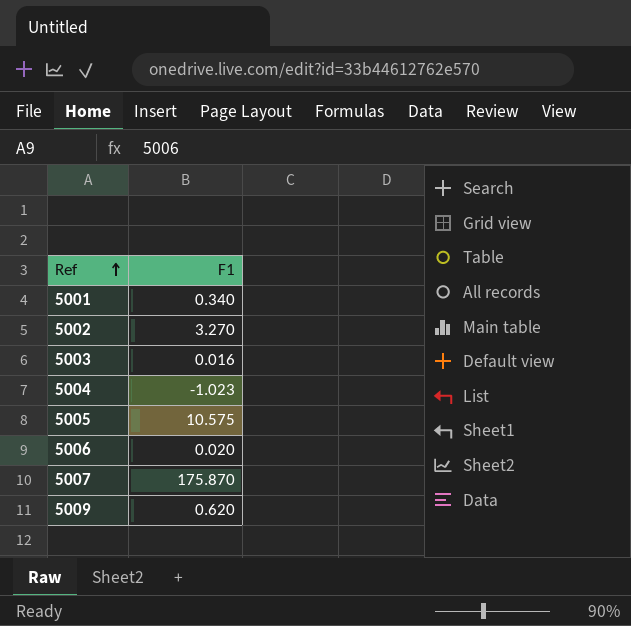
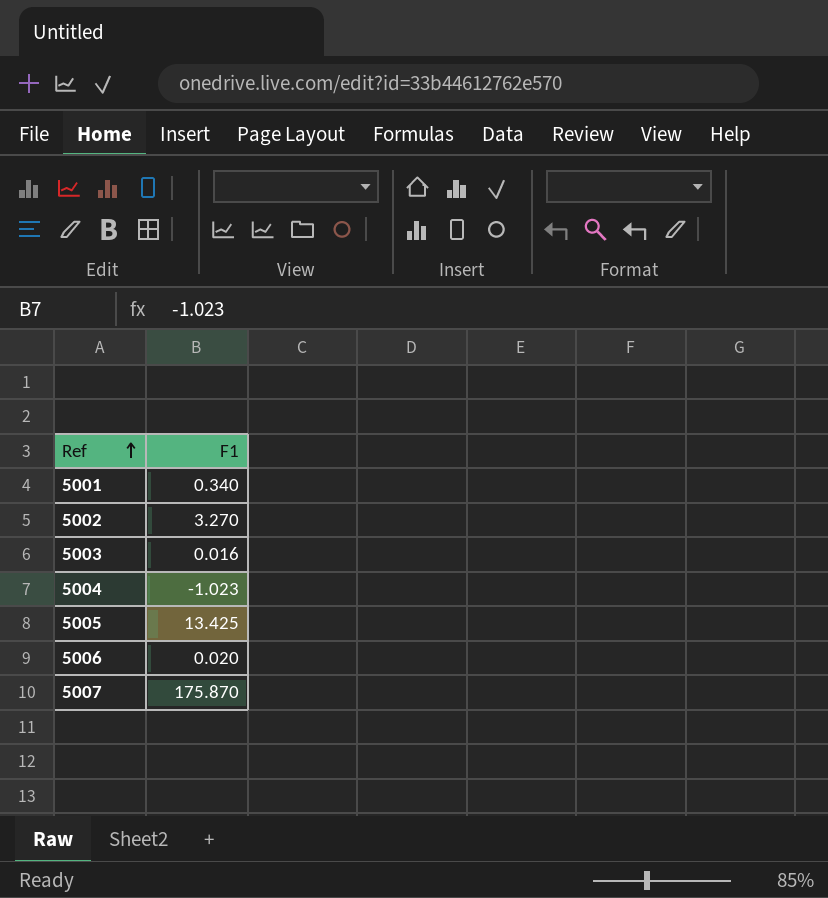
row 5009: 0.620 -> none
5005 | F1: 10.575 -> 13.425

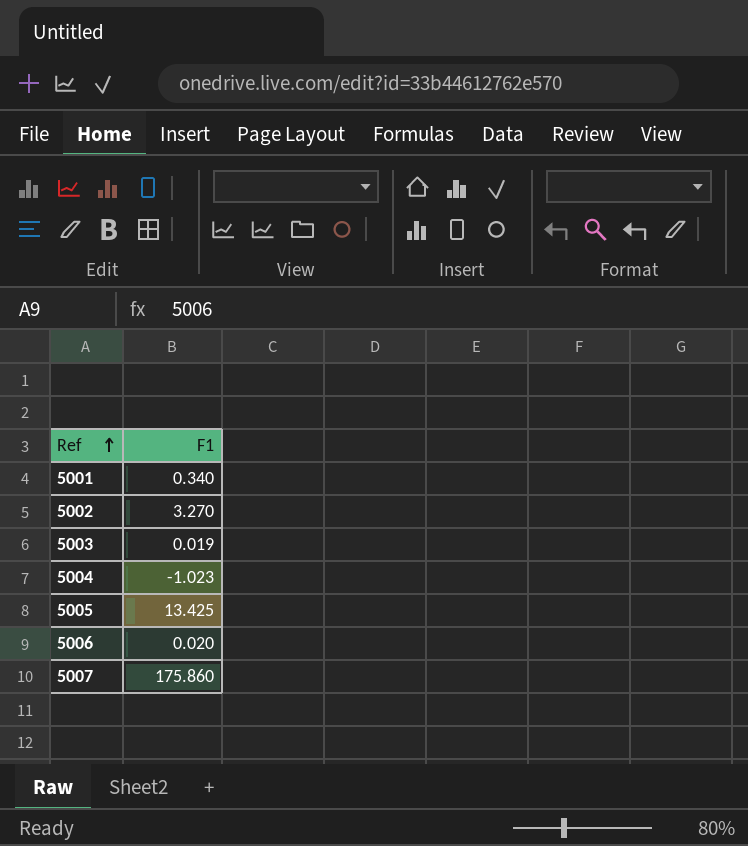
5003 | F1: 0.016 -> 0.019
5007 | F1: 175.870 -> 175.860

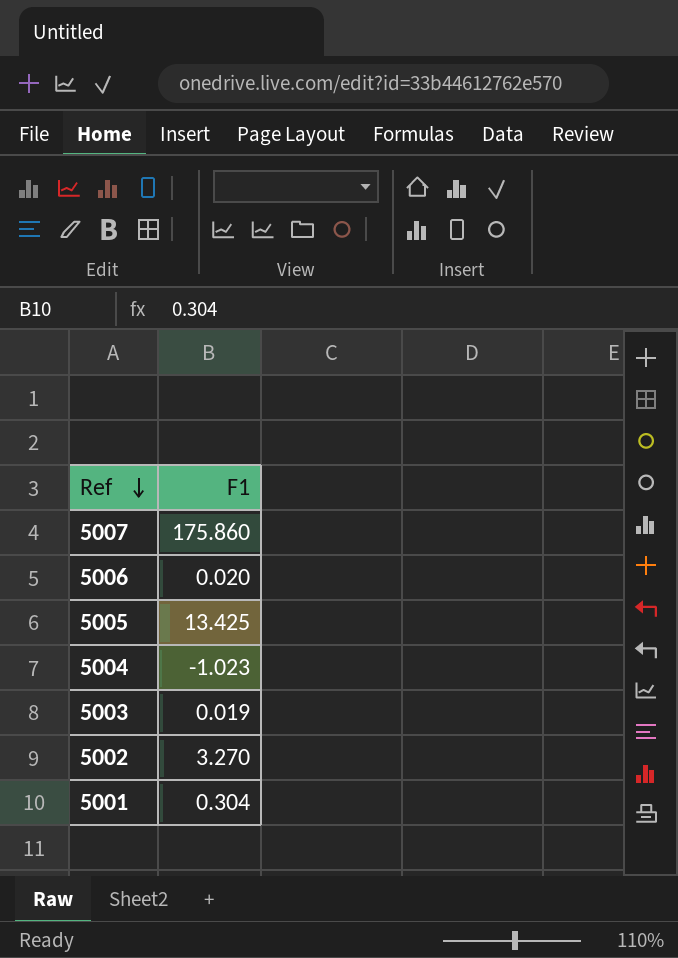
row order: Ref ascending -> Ref descending
5001 | F1: 0.340 -> 0.304

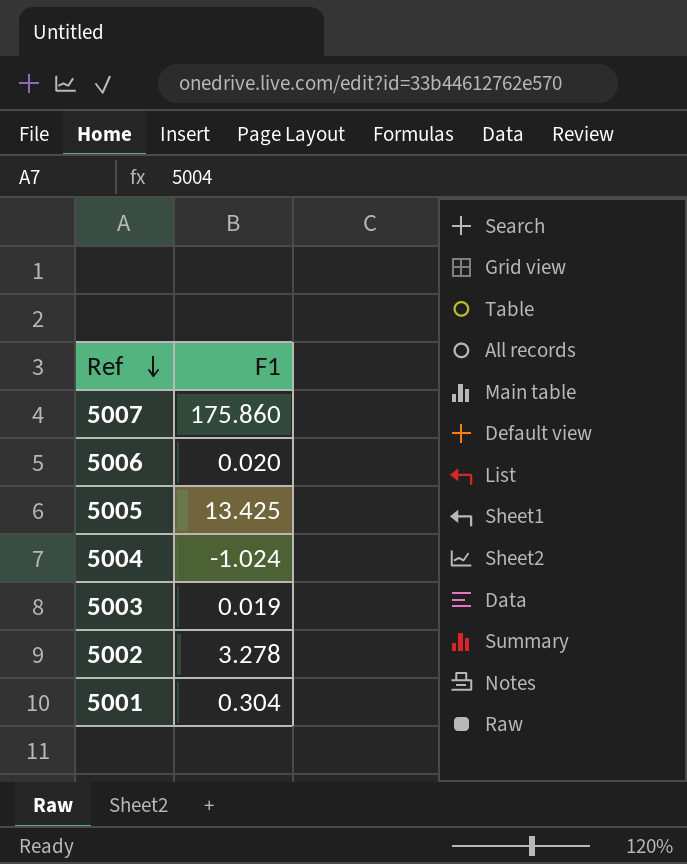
5004 | F1: -1.023 -> -1.024
5002 | F1: 3.270 -> 3.278

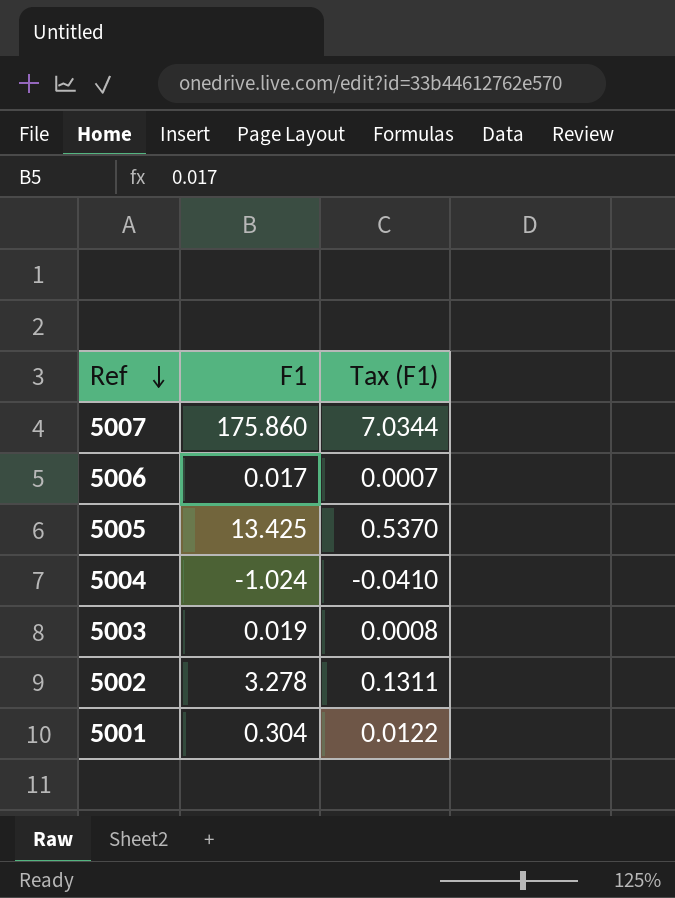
column Tax (F1) | formula: none -> [F1] * 0.04
5006 | F1: 0.020 -> 0.017

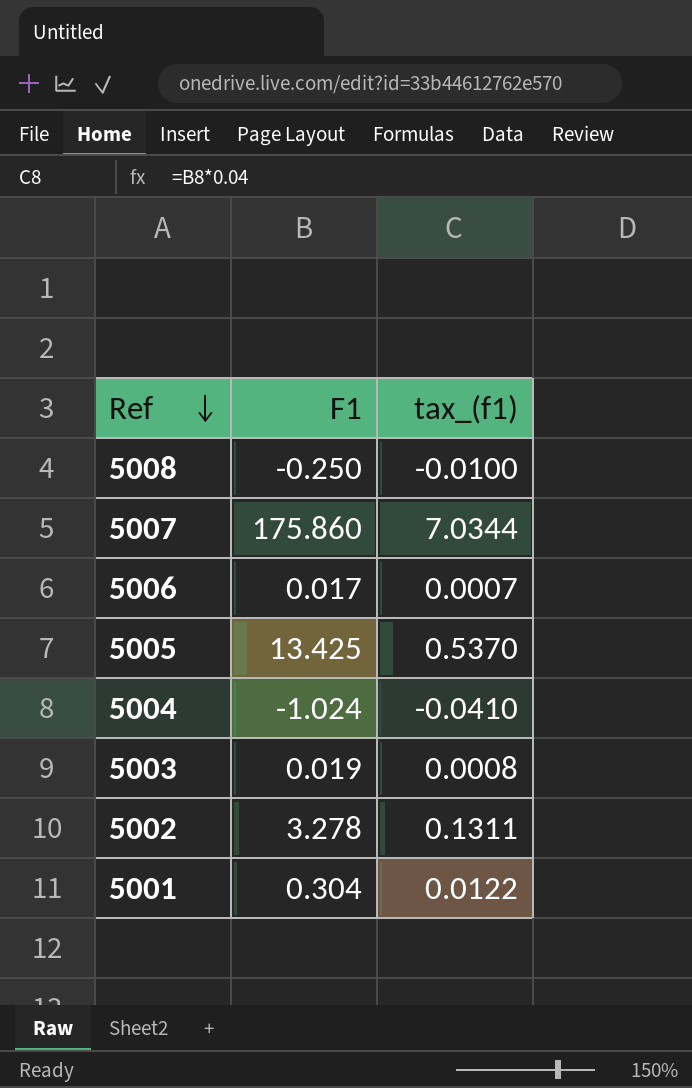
column name: Tax (F1) -> tax_(f1)
row 5008: none -> -0.250 | -0.0100

